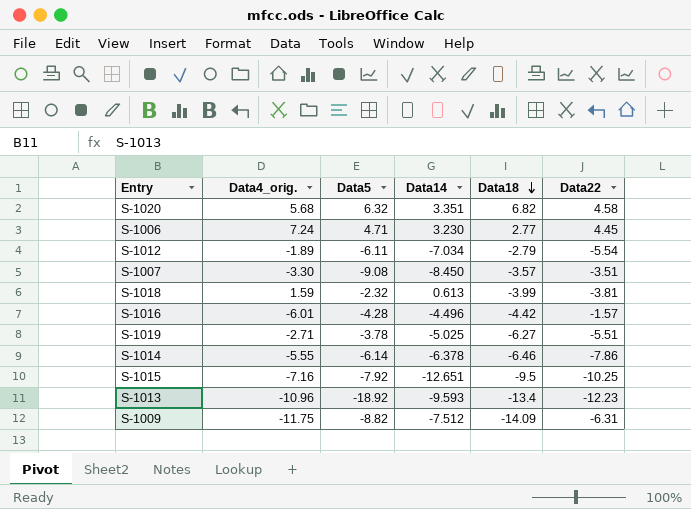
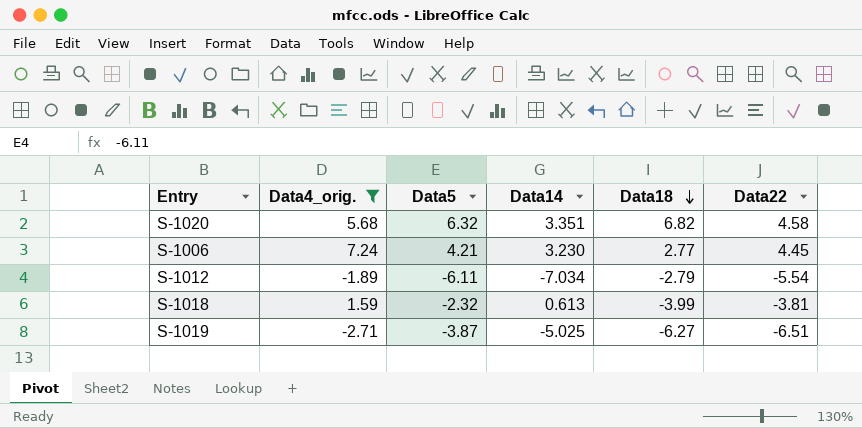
filter: none -> Data4_orig. >= -2.71
S-1006 | Data5: 4.71 -> 4.21
S-1019 | Data5: -3.78 -> -3.87
S-1019 | Data22: -5.51 -> -6.51

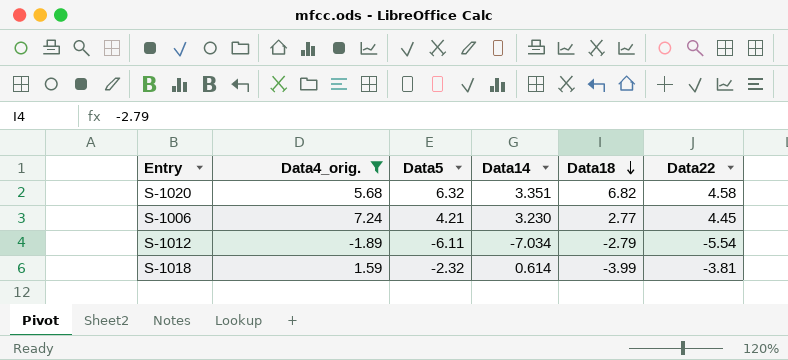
row S-1019: -2.71 | -3.87 | -5.025 | -6.27 | -6.51 -> none
S-1018 | Data14: 0.613 -> 0.614

